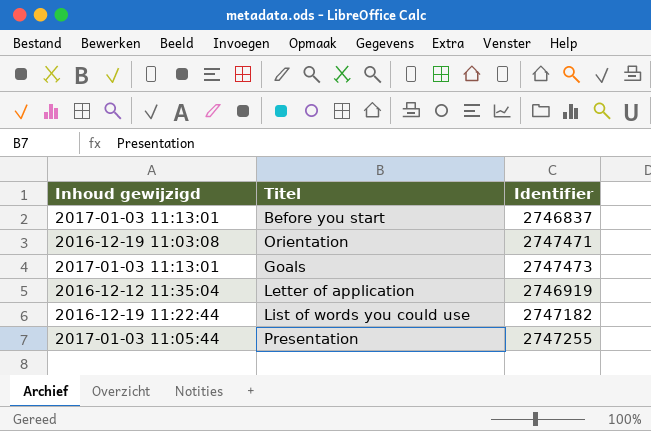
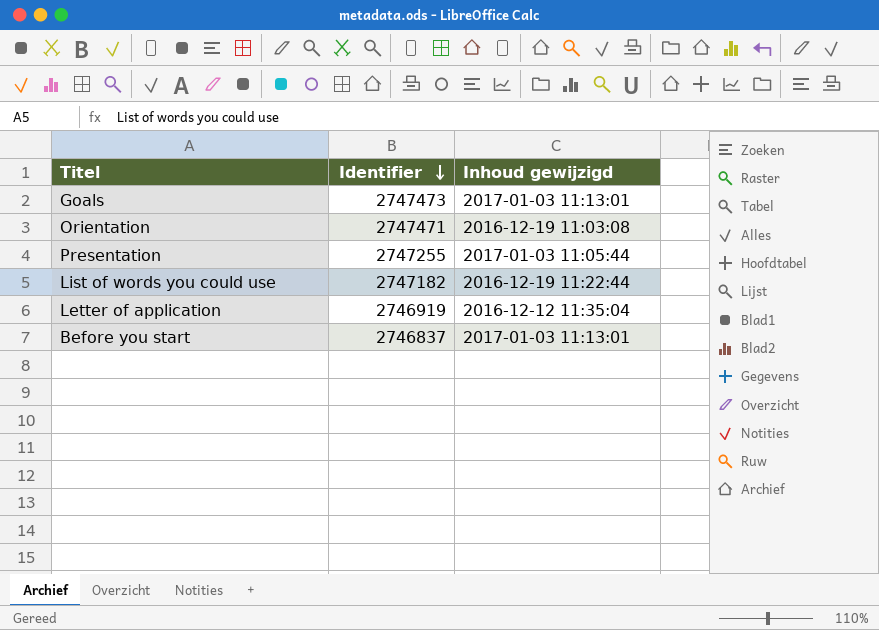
row order: none -> Identifier descending
column Inhoud gewijzigd | position: 1 -> 3

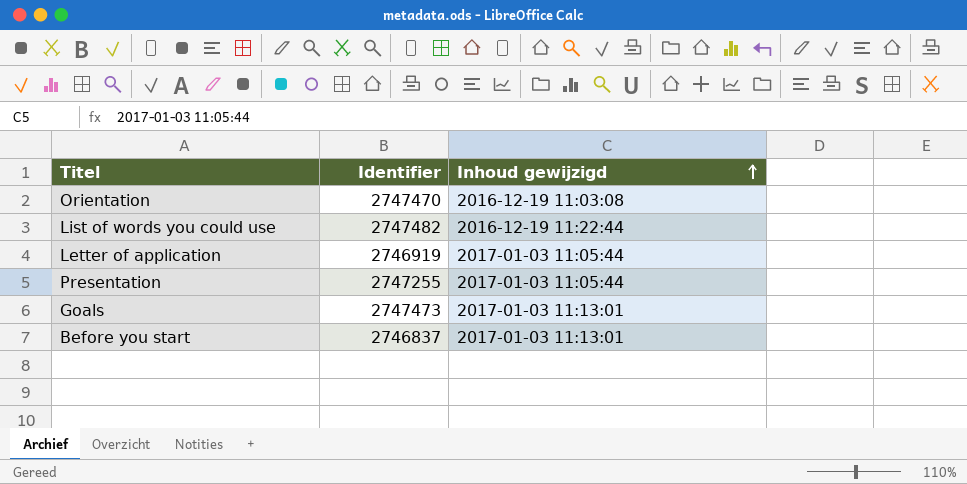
row order: Identifier descending -> Inhoud gewijzigd ascending
Orientation | Identifier: 2747471 -> 2747470
List of words you could use | Identifier: 2747182 -> 2747482
Letter of application | Inhoud gewijzigd: 2016-12-12 11:35:04 -> 2017-01-03 11:05:44

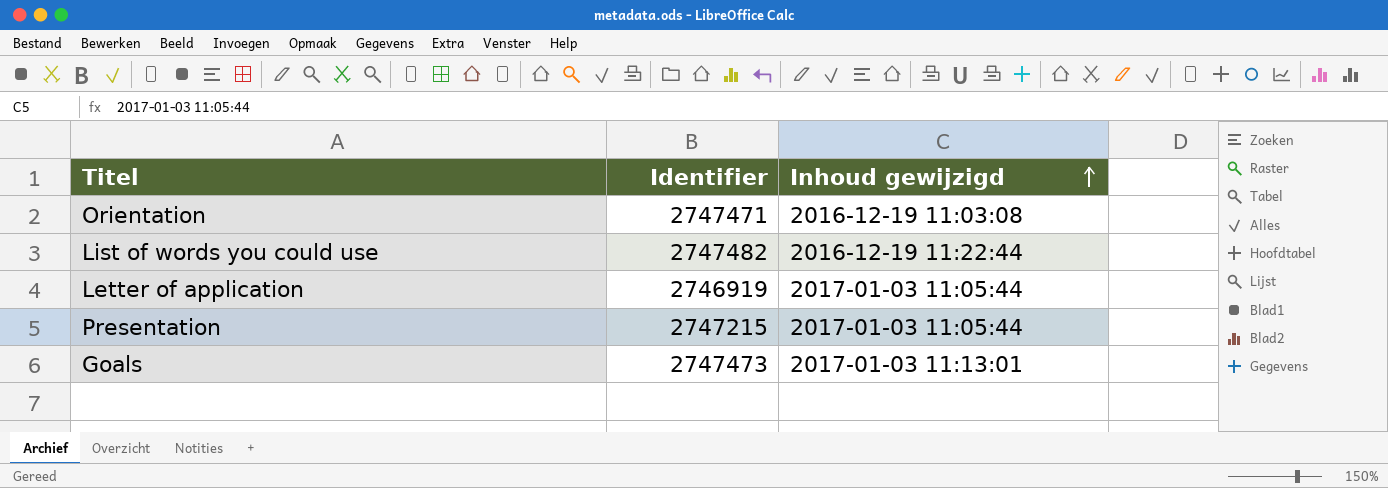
row Before you start: 2746837 | 2017-01-03 11:13:01 -> none
Orientation | Identifier: 2747470 -> 2747471
Presentation | Identifier: 2747255 -> 2747215

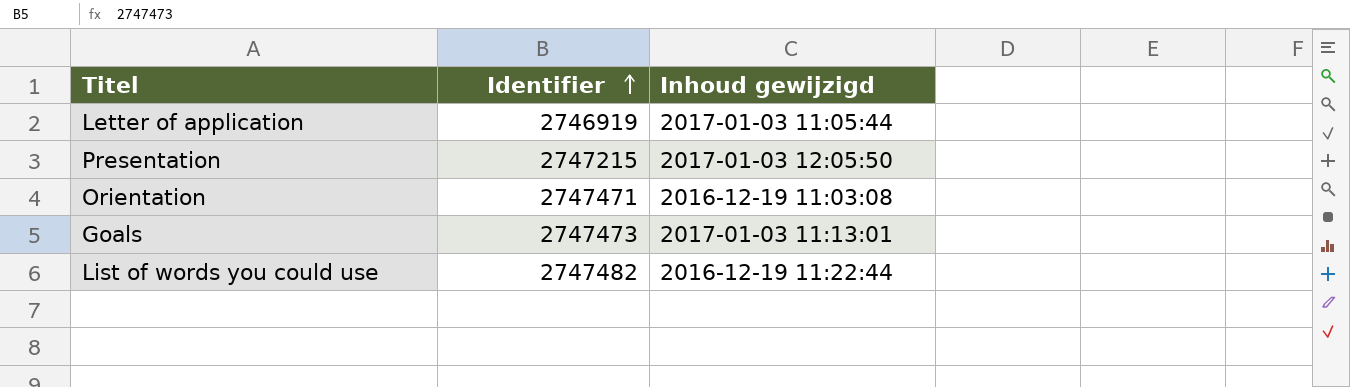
row order: Inhoud gewijzigd ascending -> Identifier ascending
Presentation | Inhoud gewijzigd: 2017-01-03 11:05:44 -> 2017-01-03 12:05:50

